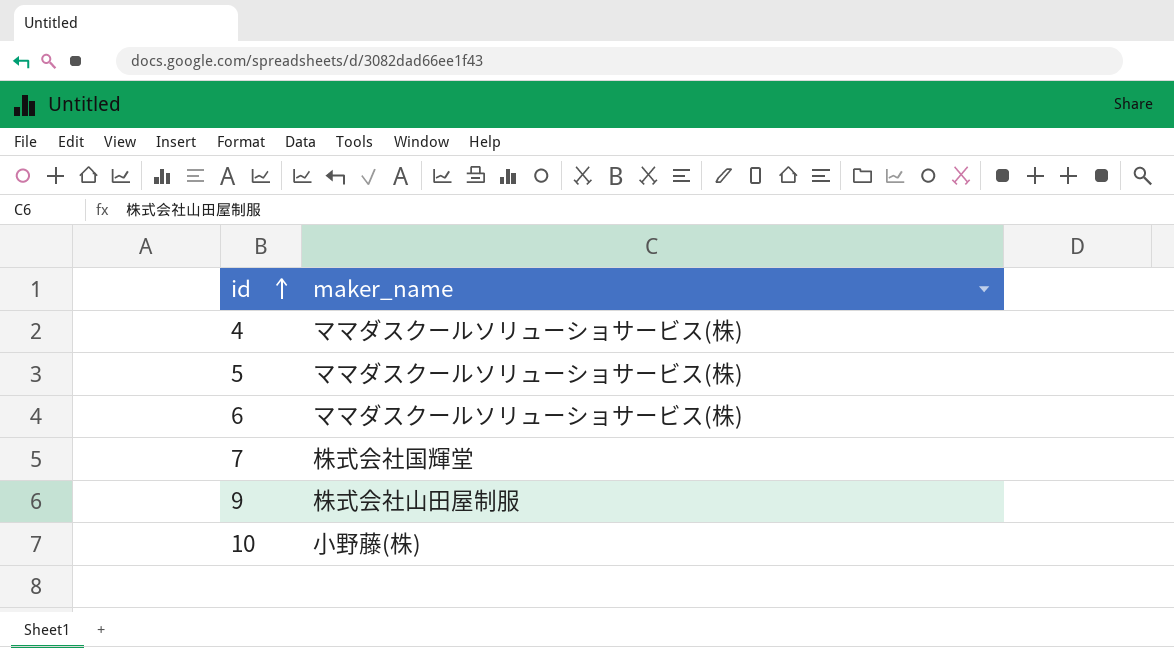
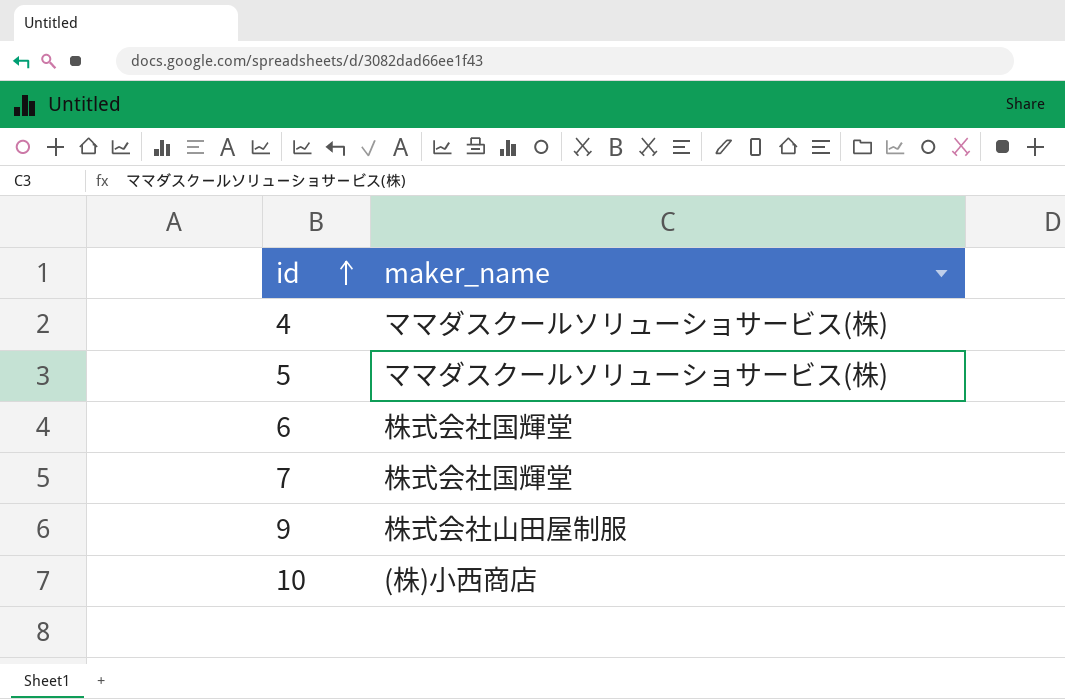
6 | maker_name: ママダスクールソリューショサービス(株) -> 株式会社国輝堂
10 | maker_name: 小野藤(株) -> (株)小西商店

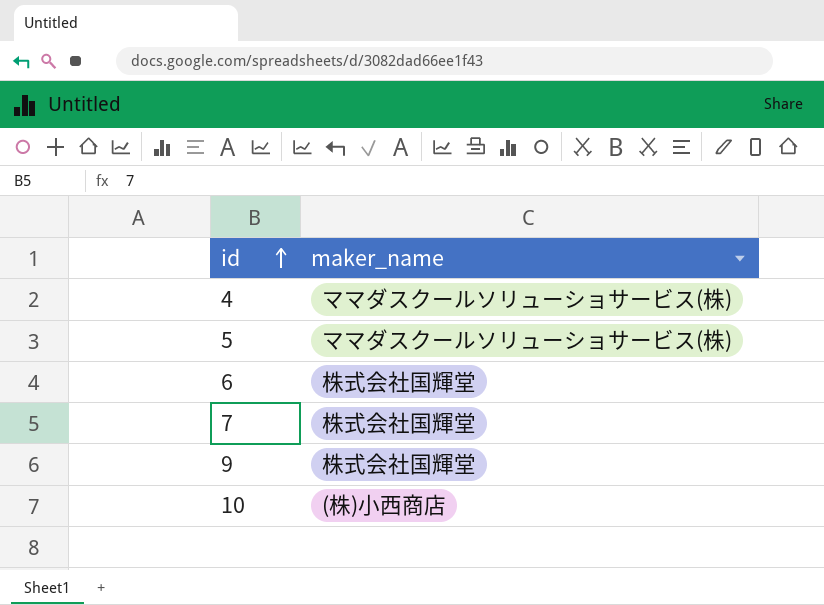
9 | maker_name: 株式会社山田屋制服 -> 株式会社国輝堂

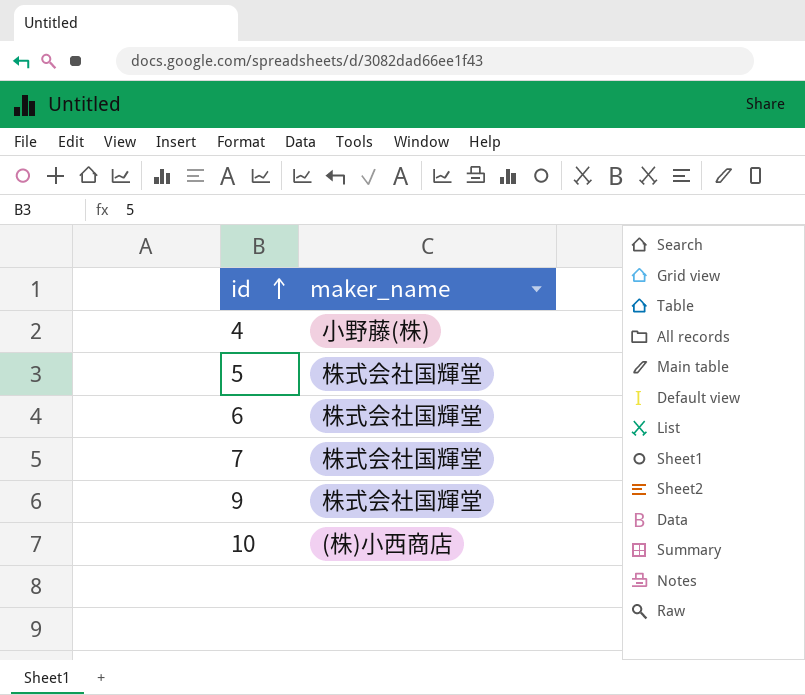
4 | maker_name: ママダスクールソリューショサービス(株) -> 小野藤(株)
5 | maker_name: ママダスクールソリューショサービス(株) -> 株式会社国輝堂

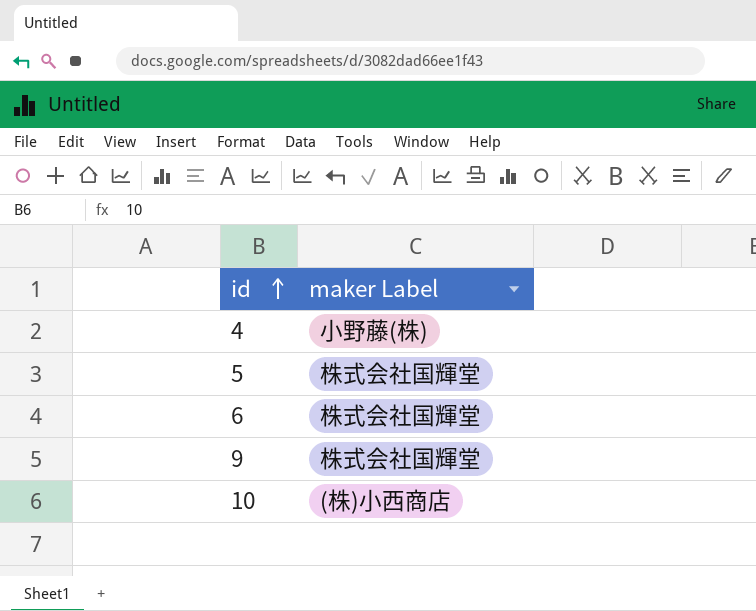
column name: maker_name -> maker Label
row 7: 株式会社国輝堂 -> none

